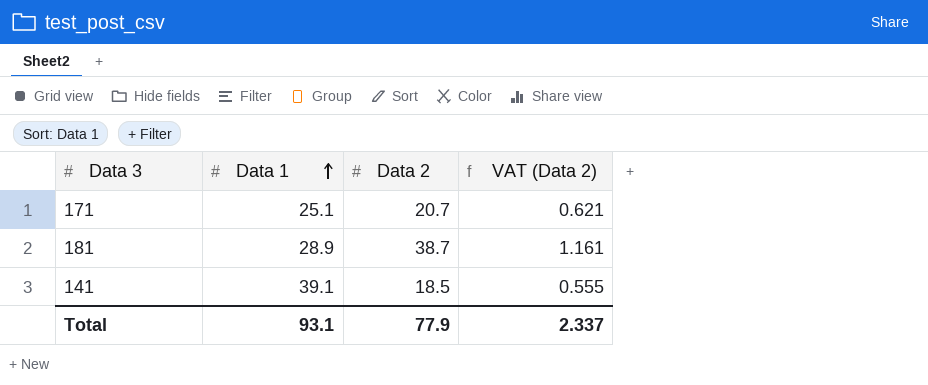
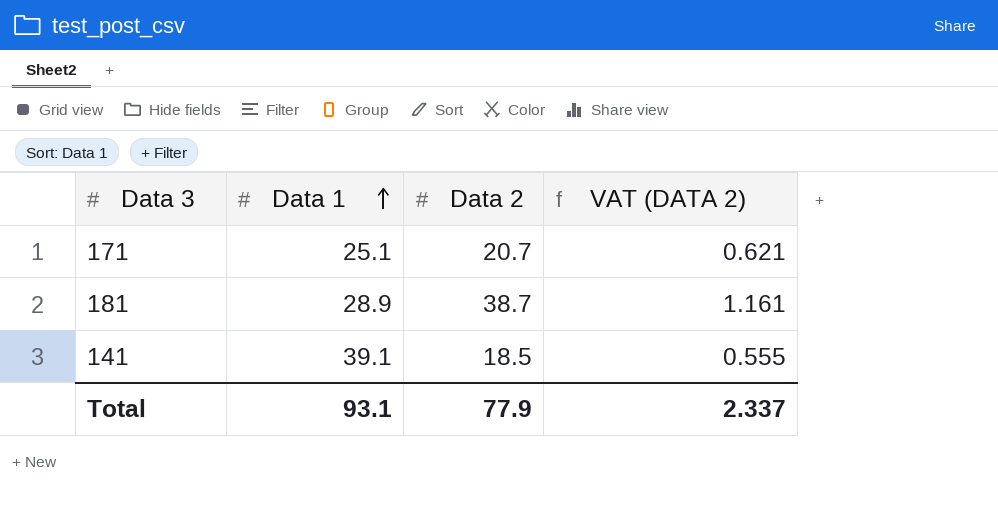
column name: VAT (Data 2) -> VAT (DATA 2)

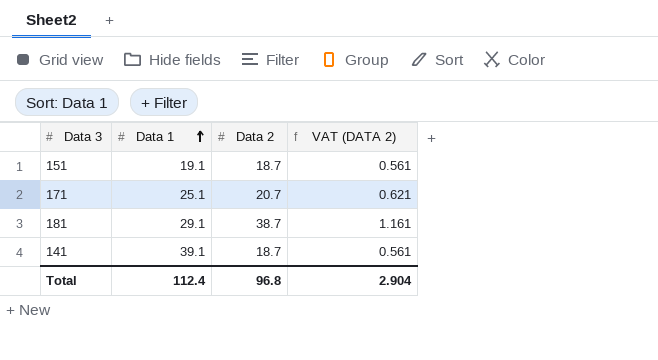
row 151: none -> 19.1 | 18.7 | 0.561
181 | Data 1: 28.9 -> 29.1
141 | Data 2: 18.5 -> 18.7
141 | VAT (DATA 2): 0.555 -> 0.561
Total | Data 1: 93.1 -> 112.4
Total | Data 2: 77.9 -> 96.8
Total | VAT (DATA 2): 2.337 -> 2.904

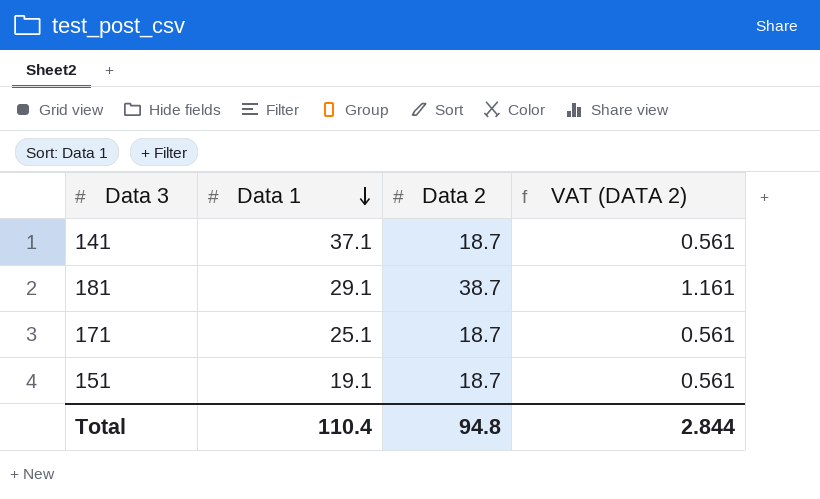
row order: Data 1 ascending -> Data 1 descending
141 | Data 1: 39.1 -> 37.1
171 | Data 2: 20.7 -> 18.7
171 | VAT (DATA 2): 0.621 -> 0.561
Total | Data 1: 112.4 -> 110.4
Total | Data 2: 96.8 -> 94.8
Total | VAT (DATA 2): 2.904 -> 2.844

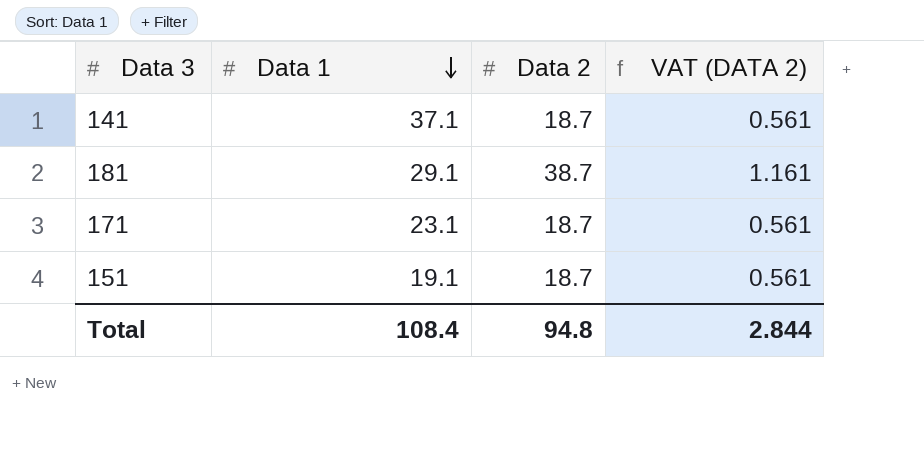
171 | Data 1: 25.1 -> 23.1
Total | Data 1: 110.4 -> 108.4

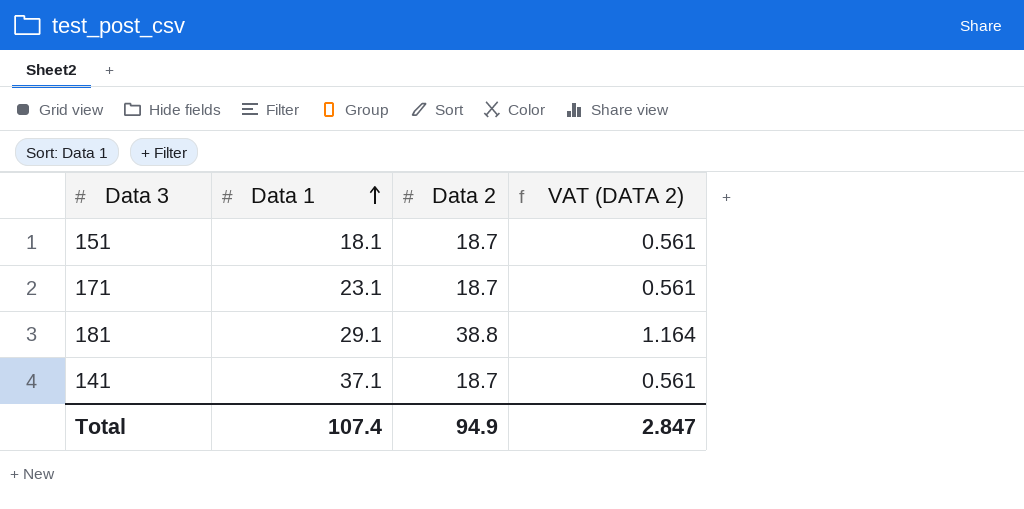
row order: Data 1 descending -> Data 1 ascending
151 | Data 1: 19.1 -> 18.1
181 | Data 2: 38.7 -> 38.8
181 | VAT (DATA 2): 1.161 -> 1.164
Total | Data 1: 108.4 -> 107.4
Total | Data 2: 94.8 -> 94.9
Total | VAT (DATA 2): 2.844 -> 2.847

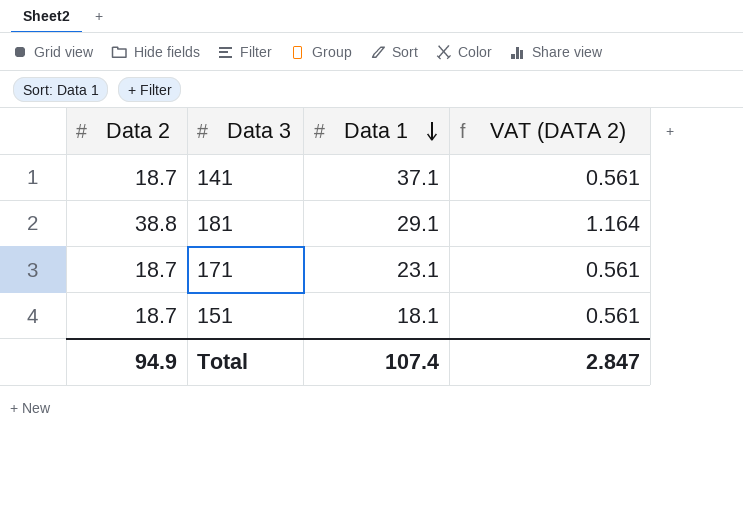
row order: Data 1 ascending -> Data 1 descending
column Data 2 | position: 3 -> 1

